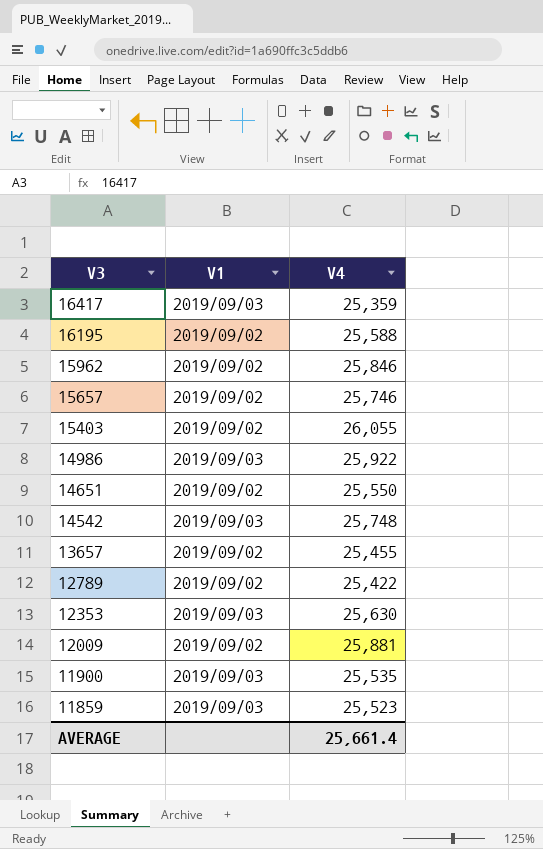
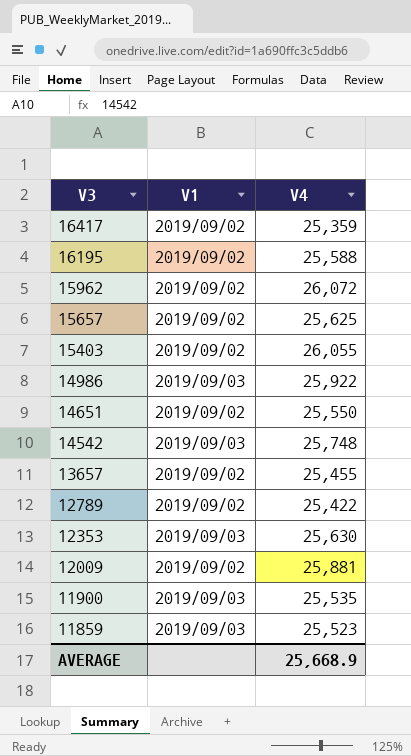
16417 | V1: 2019/09/03 -> 2019/09/02
15962 | V4: 25,846 -> 26,072
15657 | V4: 25,746 -> 25,625
AVERAGE | V4: 25,661.4 -> 25,668.9

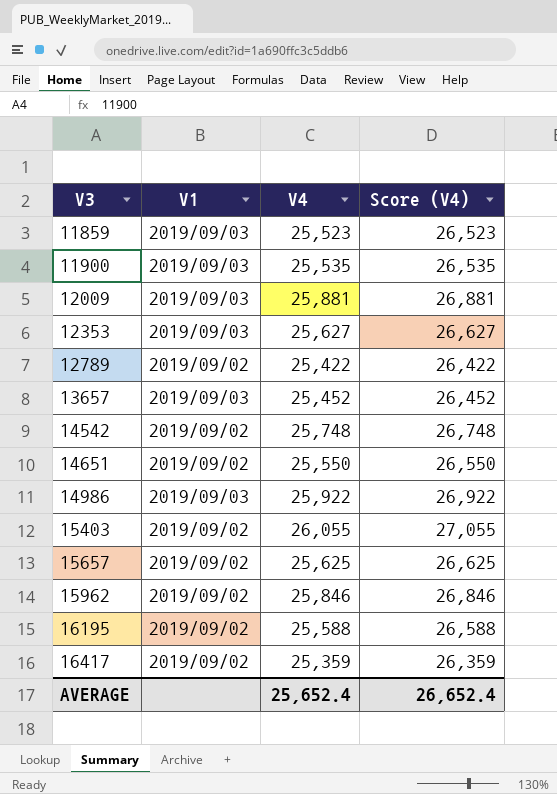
row order: V3 descending -> V3 ascending
column Score (V4) | formula: none -> [V4] + 1000
12009 | V1: 2019/09/02 -> 2019/09/03
12353 | V4: 25,630 -> 25,627
13657 | V1: 2019/09/02 -> 2019/09/03
13657 | V4: 25,455 -> 25,452
14542 | V1: 2019/09/03 -> 2019/09/02
15962 | V4: 26,072 -> 25,846
AVERAGE | V4: 25,668.9 -> 25,652.4

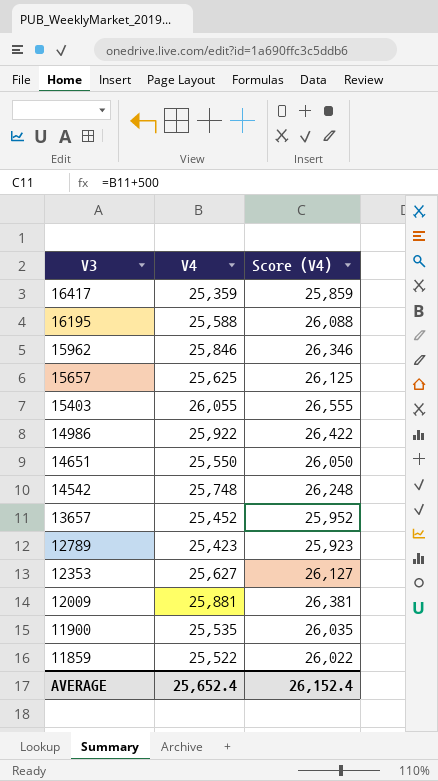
row order: V3 ascending -> V3 descending
column V1 | position: 2 -> none
column Score (V4) | formula: [V4] + 1000 -> [V4] + 500
12789 | V4: 25,422 -> 25,423
11859 | V4: 25,523 -> 25,522
AVERAGE | Score (V4): 26,652.4 -> 26,152.4

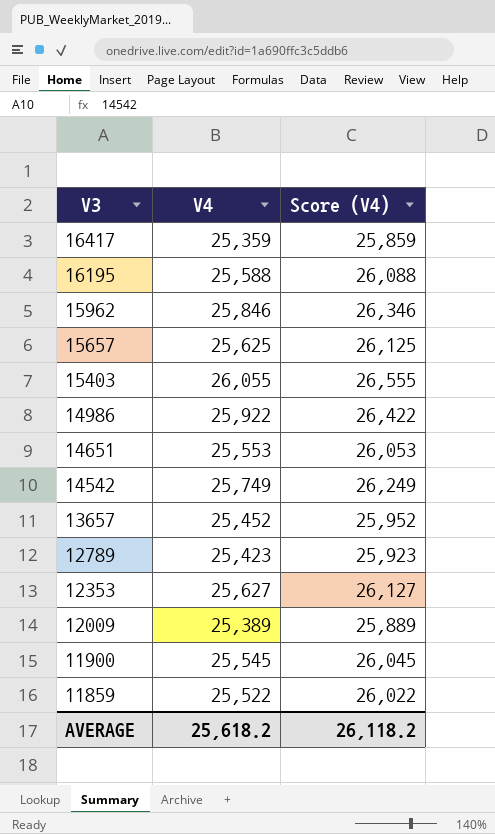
14651 | V4: 25,550 -> 25,553
14651 | Score (V4): 26,050 -> 26,053
14542 | V4: 25,748 -> 25,749
14542 | Score (V4): 26,248 -> 26,249
12009 | V4: 25,881 -> 25,389
12009 | Score (V4): 26,381 -> 25,889
11900 | V4: 25,535 -> 25,545
11900 | Score (V4): 26,035 -> 26,045
AVERAGE | V4: 25,652.4 -> 25,618.2
AVERAGE | Score (V4): 26,152.4 -> 26,118.2

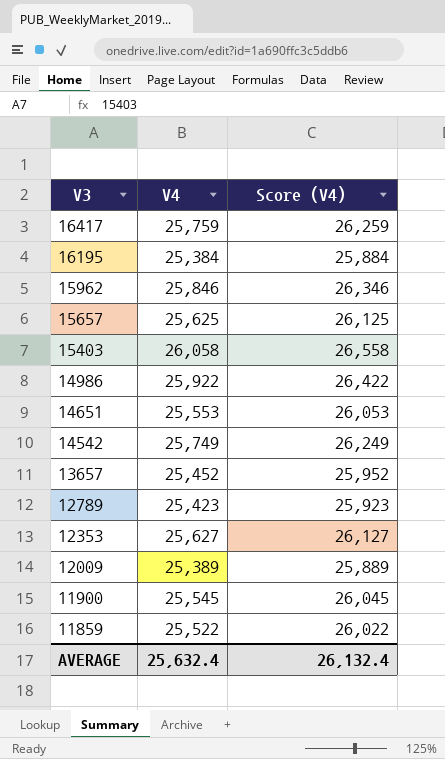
16417 | V4: 25,359 -> 25,759
16417 | Score (V4): 25,859 -> 26,259
16195 | V4: 25,588 -> 25,384
16195 | Score (V4): 26,088 -> 25,884
15403 | V4: 26,055 -> 26,058
15403 | Score (V4): 26,555 -> 26,558
AVERAGE | V4: 25,618.2 -> 25,632.4
AVERAGE | Score (V4): 26,118.2 -> 26,132.4

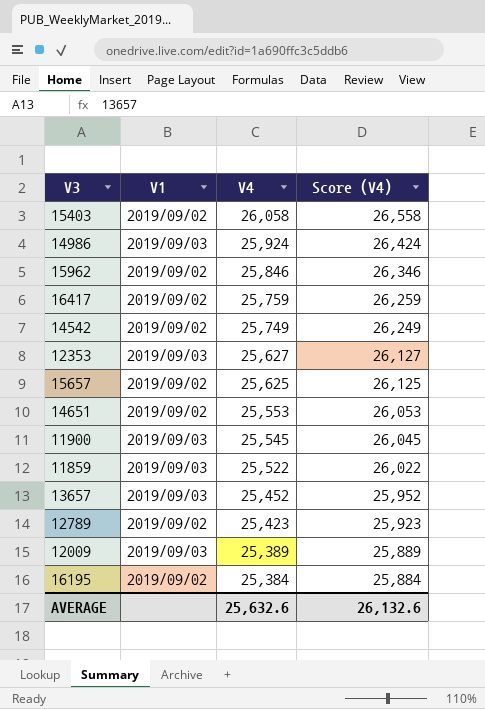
row order: V3 descending -> V4 descending
column V1 | position: none -> 2
14986 | V4: 25,922 -> 25,924
14986 | Score (V4): 26,422 -> 26,424
AVERAGE | V4: 25,632.4 -> 25,632.6
AVERAGE | Score (V4): 26,132.4 -> 26,132.6

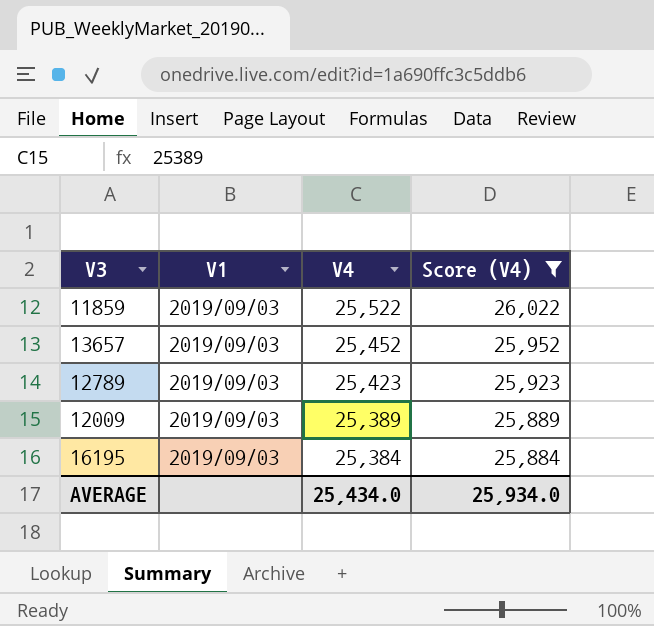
filter: none -> Score (V4) <= 26,022
12789 | V1: 2019/09/02 -> 2019/09/03
16195 | V1: 2019/09/02 -> 2019/09/03
AVERAGE | V4: 25,632.6 -> 25,434.0
AVERAGE | Score (V4): 26,132.6 -> 25,934.0

